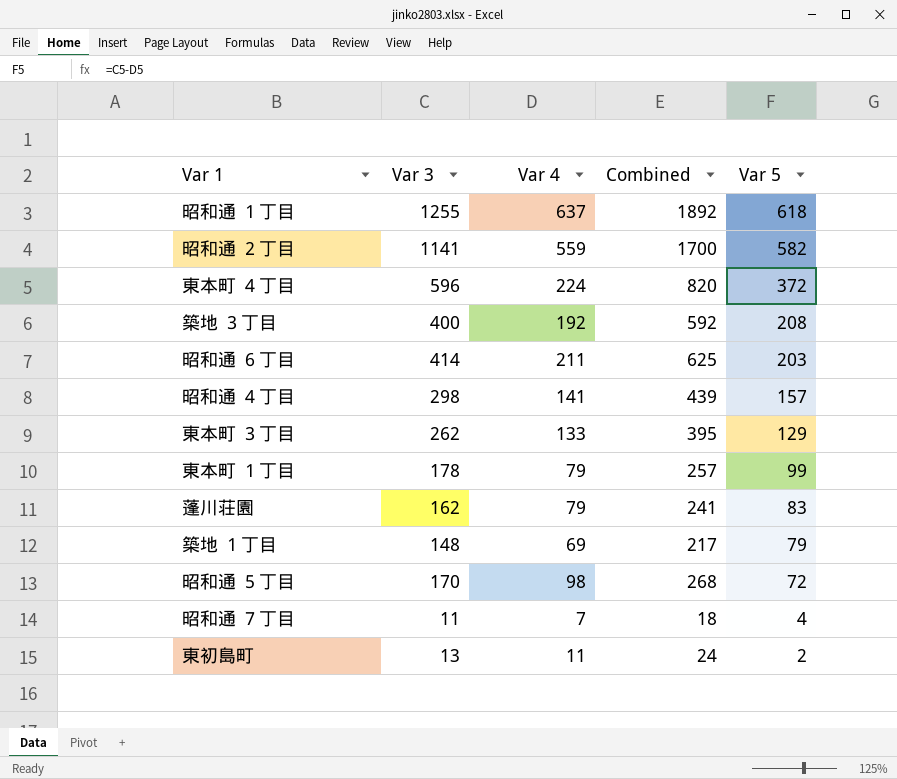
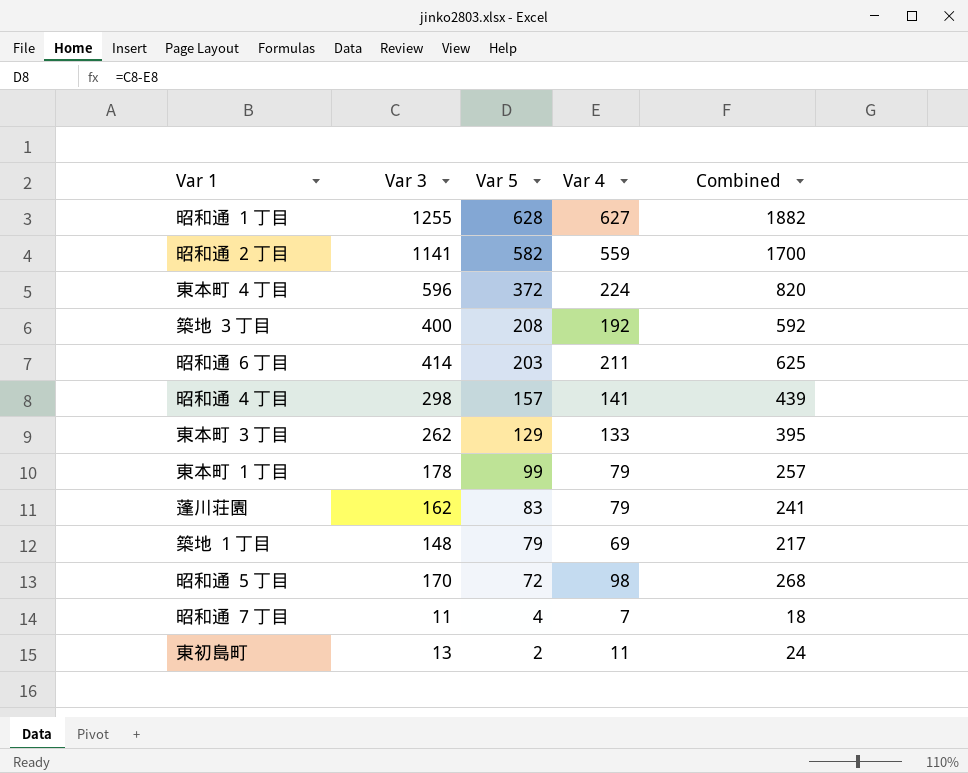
column Var 5 | position: 5 -> 3
昭和通 １丁目 | Var 5: 618 -> 628
昭和通 １丁目 | Var 4: 637 -> 627
昭和通 １丁目 | Combined: 1892 -> 1882

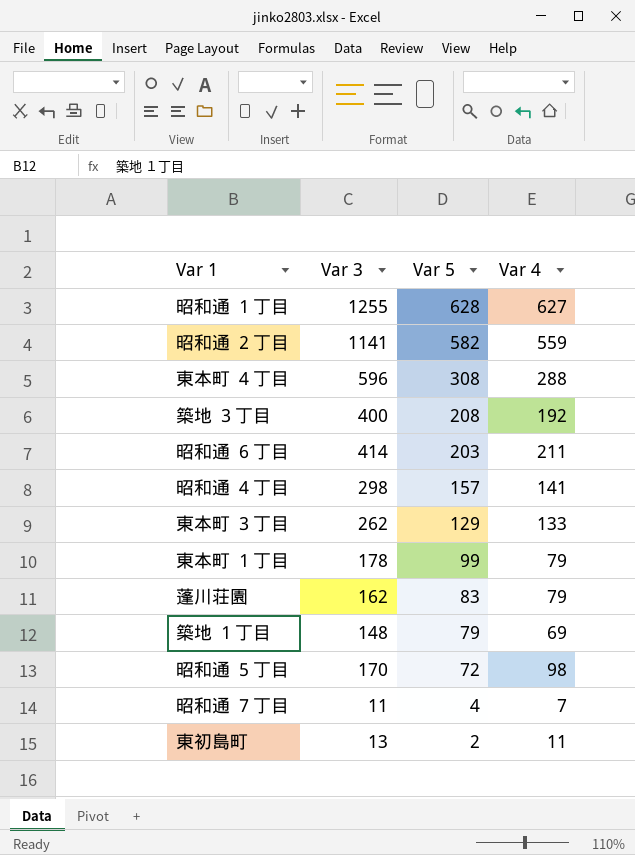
column Combined | formula: [Var 3] + [Var 4] -> none
東本町 ４丁目 | Var 5: 372 -> 308
東本町 ４丁目 | Var 4: 224 -> 288

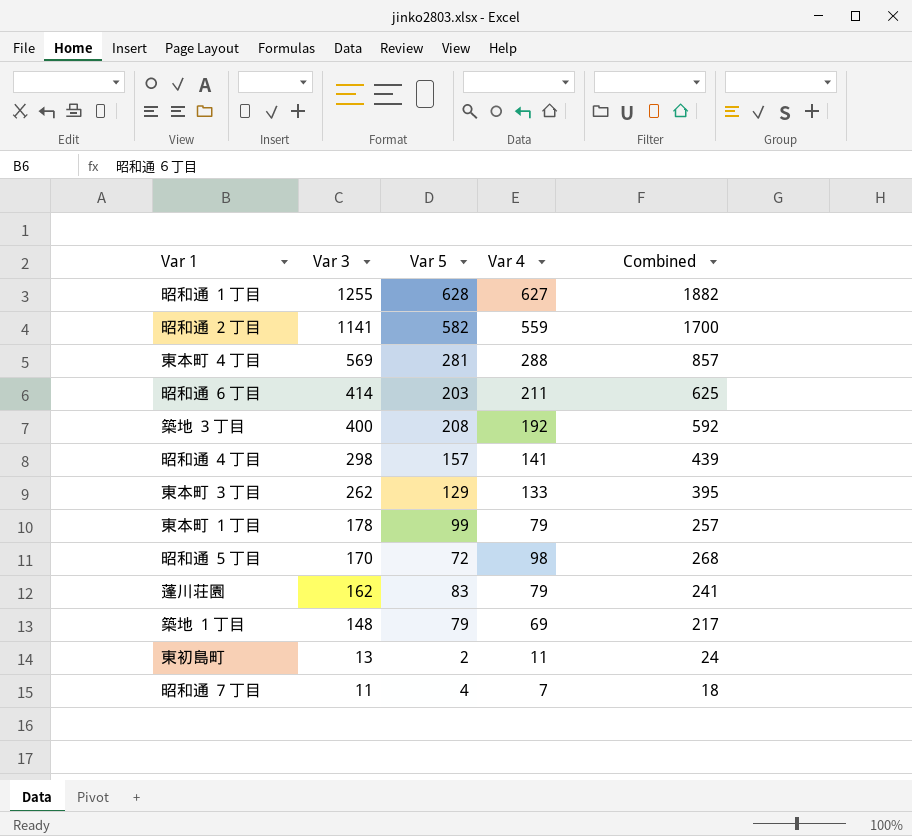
row order: Var 5 descending -> Var 3 descending
column Combined | formula: none -> [Var 3] + [Var 4]
東本町 ４丁目 | Var 3: 596 -> 569
東本町 ４丁目 | Var 5: 308 -> 281

